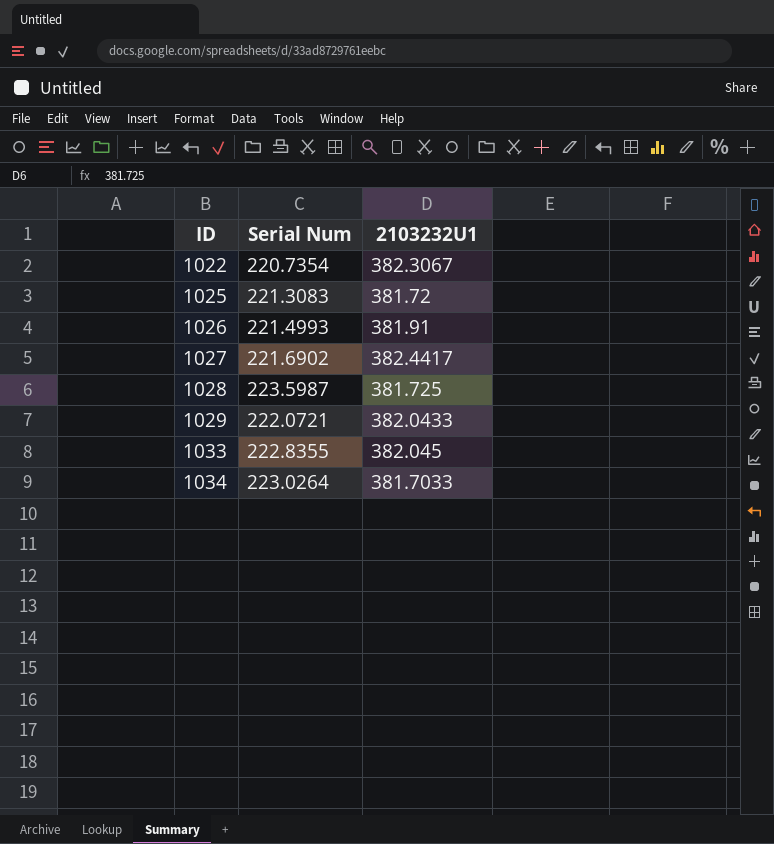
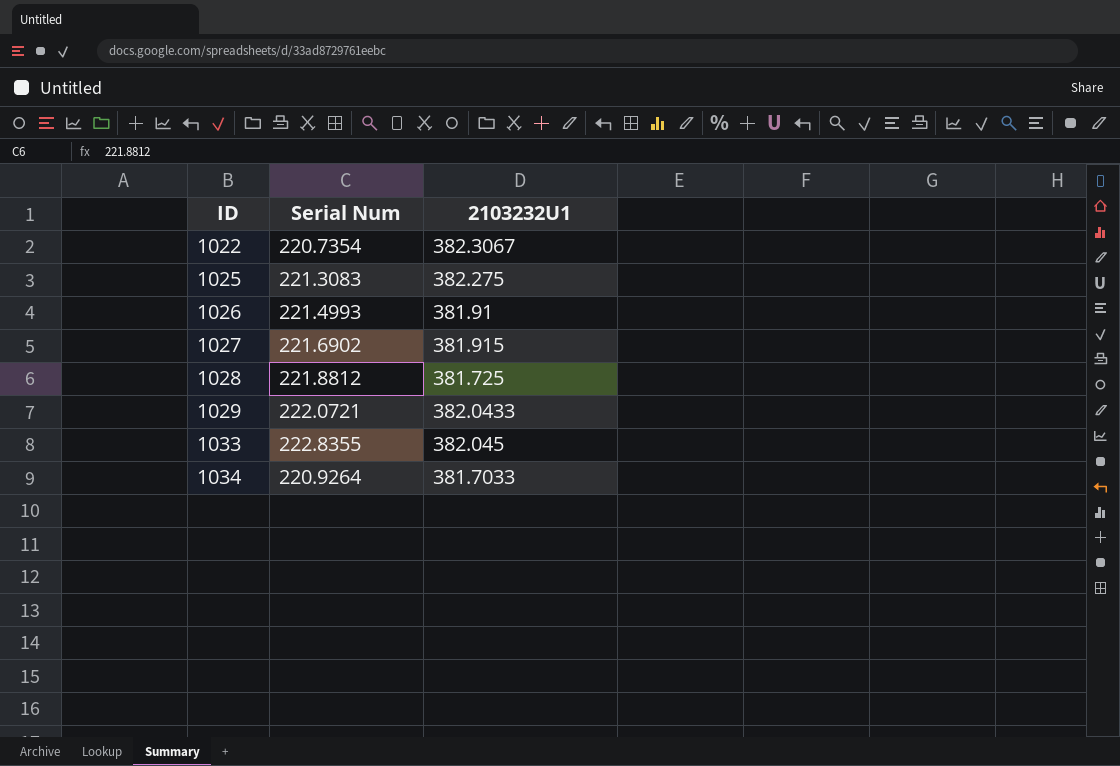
1025 | 2103232U1: 381.72 -> 382.275
1027 | 2103232U1: 382.4417 -> 381.915
1028 | Serial Num: 223.5987 -> 221.8812
1034 | Serial Num: 223.0264 -> 220.9264

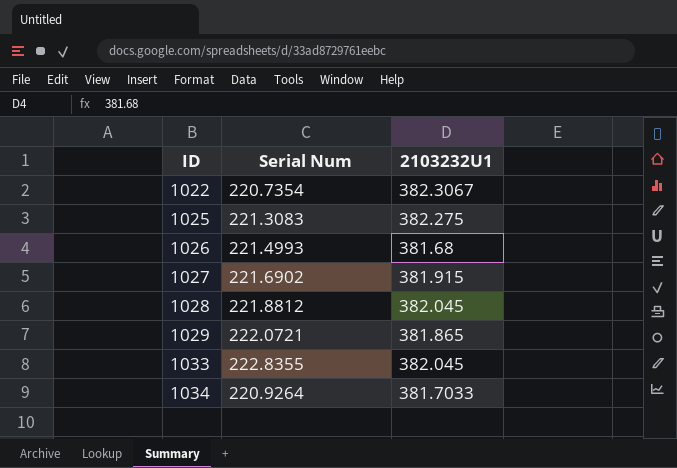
1026 | 2103232U1: 381.91 -> 381.68
1028 | 2103232U1: 381.725 -> 382.045
1029 | 2103232U1: 382.0433 -> 381.865

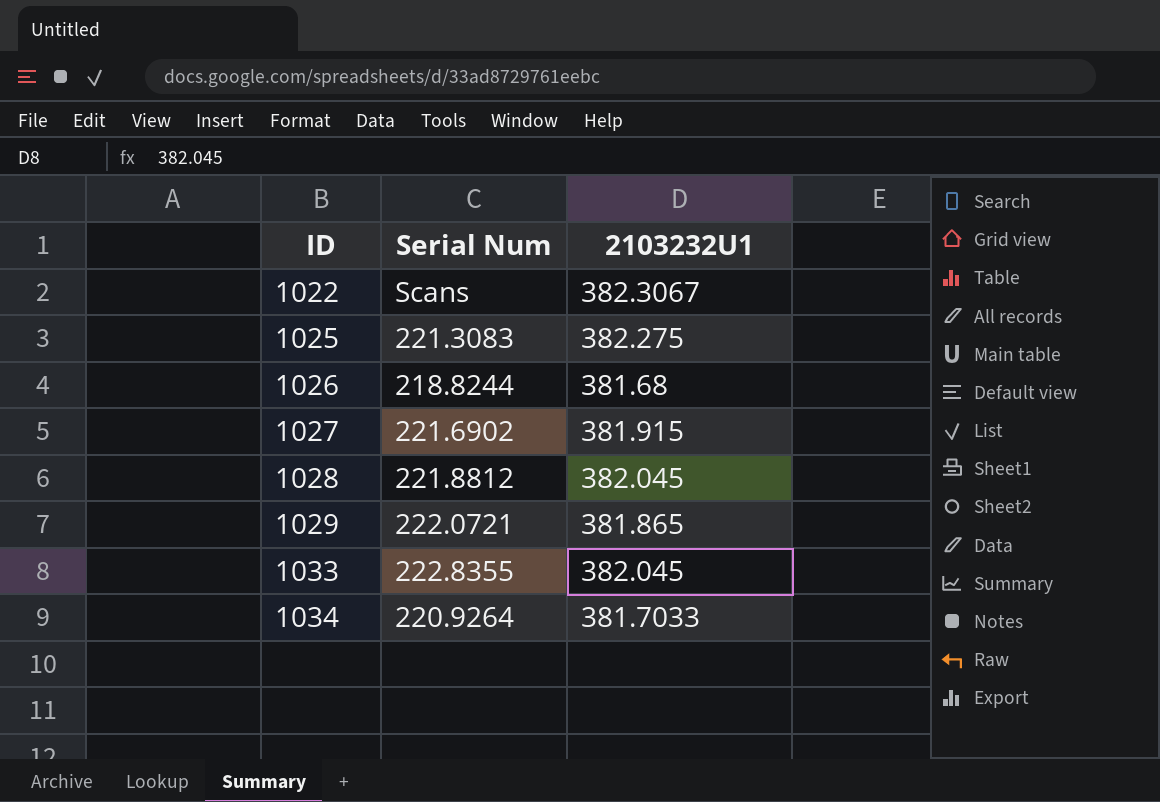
1022 | Serial Num: 220.7354 -> Scans
1026 | Serial Num: 221.4993 -> 218.8244

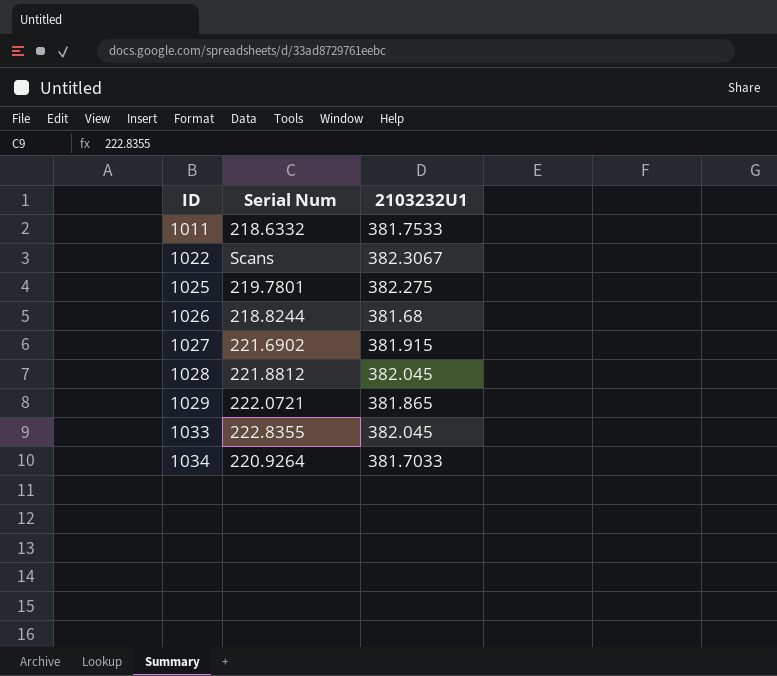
row 1011: none -> 218.6332 | 381.7533
1025 | Serial Num: 221.3083 -> 219.7801

